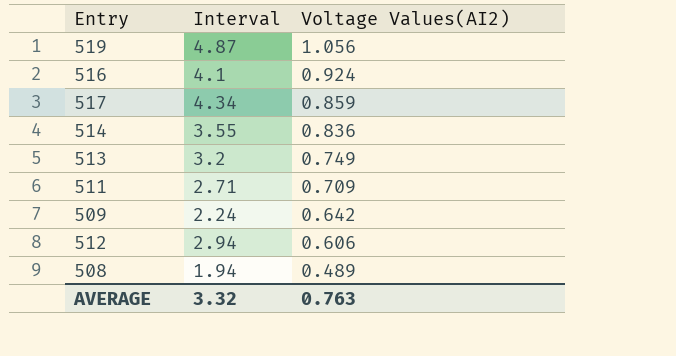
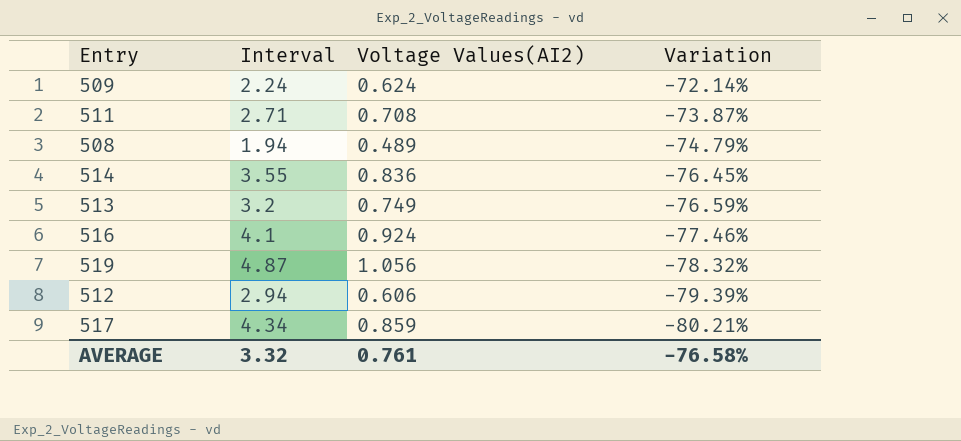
row order: Voltage Values(AI2) descending -> Variation descending
column Variation | formula: none -> ([Voltage Values(AI2)] - [Interval]) / [Interval]
509 | Voltage Values(AI2): 0.642 -> 0.624
511 | Voltage Values(AI2): 0.709 -> 0.708
AVERAGE | Voltage Values(AI2): 0.763 -> 0.761

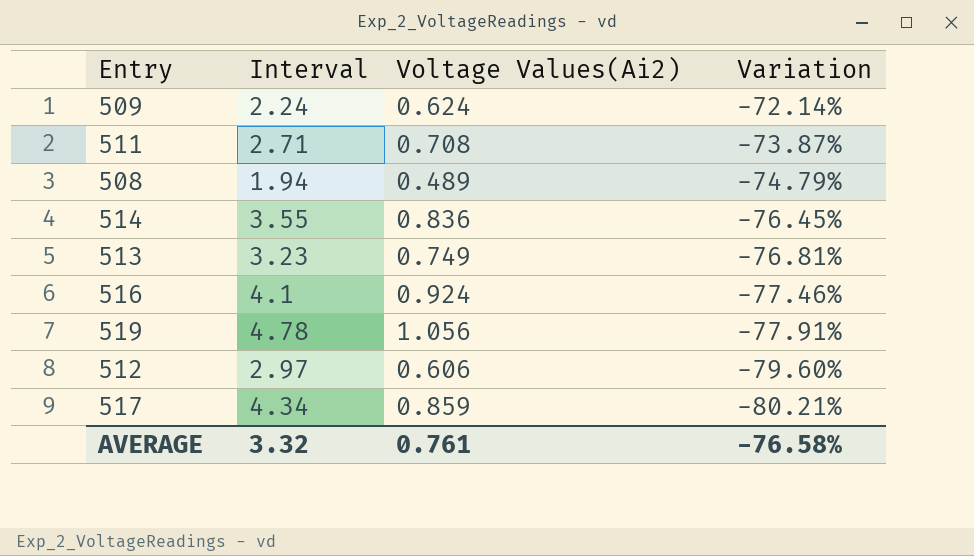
column name: Voltage Values(AI2) -> Voltage Values(Ai2)
513 | Interval: 3.2 -> 3.23
513 | Variation: -76.59% -> -76.81%
519 | Interval: 4.87 -> 4.78
519 | Variation: -78.32% -> -77.91%
512 | Interval: 2.94 -> 2.97
512 | Variation: -79.39% -> -79.60%

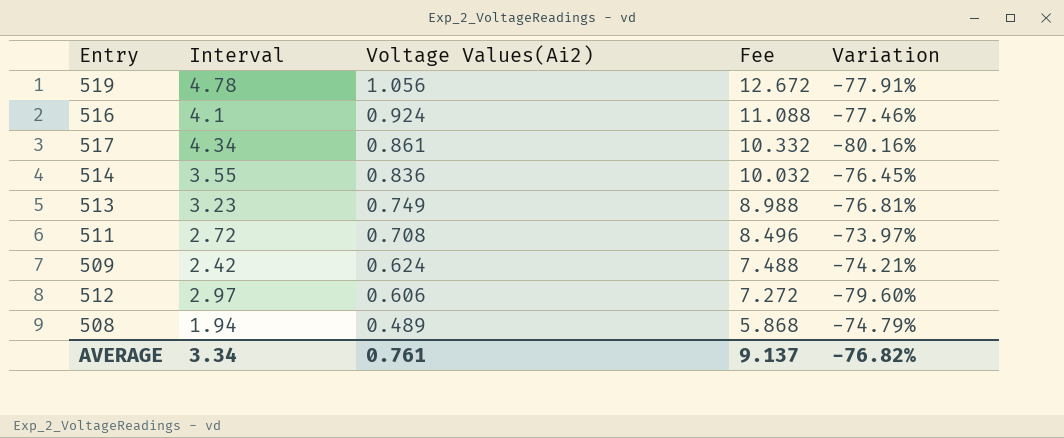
row order: Variation descending -> Voltage Values(Ai2) descending
column Fee | formula: none -> [Voltage Values(Ai2)] * 12
517 | Voltage Values(Ai2): 0.859 -> 0.861
517 | Variation: -80.21% -> -80.16%
511 | Interval: 2.71 -> 2.72
511 | Variation: -73.87% -> -73.97%
509 | Interval: 2.24 -> 2.42
509 | Variation: -72.14% -> -74.21%
AVERAGE | Interval: 3.32 -> 3.34
AVERAGE | Variation: -76.58% -> -76.82%

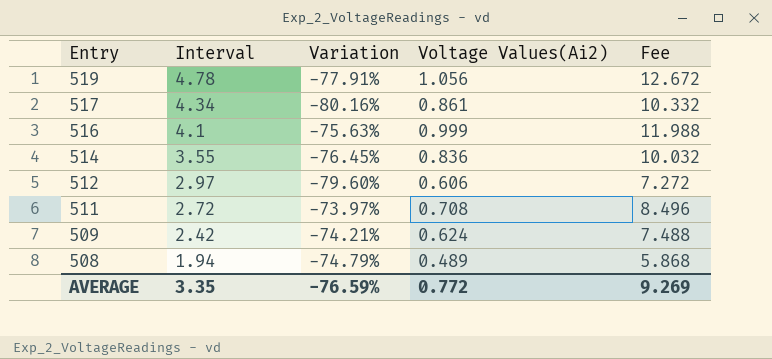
row order: Voltage Values(Ai2) descending -> Entry descending
column Variation | position: 5 -> 3
row 513: 3.23 | 0.749 | 8.988 | -76.81% -> none
516 | Variation: -77.46% -> -75.63%
516 | Voltage Values(Ai2): 0.924 -> 0.999
516 | Fee: 11.088 -> 11.988
AVERAGE | Interval: 3.34 -> 3.35
AVERAGE | Variation: -76.82% -> -76.59%
AVERAGE | Voltage Values(Ai2): 0.761 -> 0.772
AVERAGE | Fee: 9.137 -> 9.269

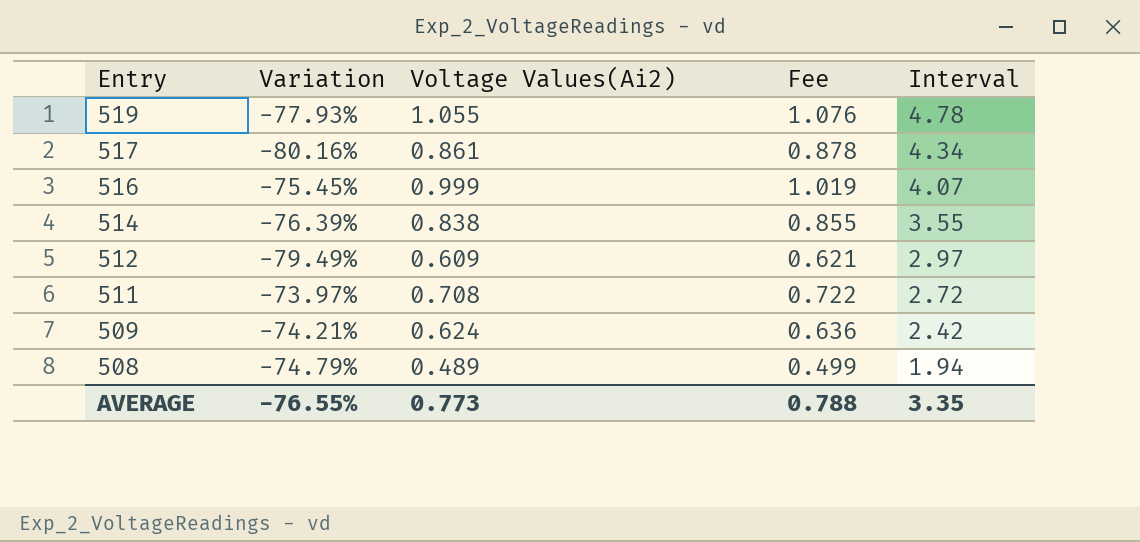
column Fee | formula: [Voltage Values(Ai2)] * 12 -> [Voltage Values(Ai2)] * 1.02
column Interval | position: 2 -> 5
519 | Variation: -77.91% -> -77.93%
519 | Voltage Values(Ai2): 1.056 -> 1.055
516 | Variation: -75.63% -> -75.45%
516 | Interval: 4.1 -> 4.07
514 | Variation: -76.45% -> -76.39%
514 | Voltage Values(Ai2): 0.836 -> 0.838
512 | Variation: -79.60% -> -79.49%
512 | Voltage Values(Ai2): 0.606 -> 0.609
AVERAGE | Variation: -76.59% -> -76.55%
AVERAGE | Voltage Values(Ai2): 0.772 -> 0.773
AVERAGE | Fee: 9.269 -> 0.788

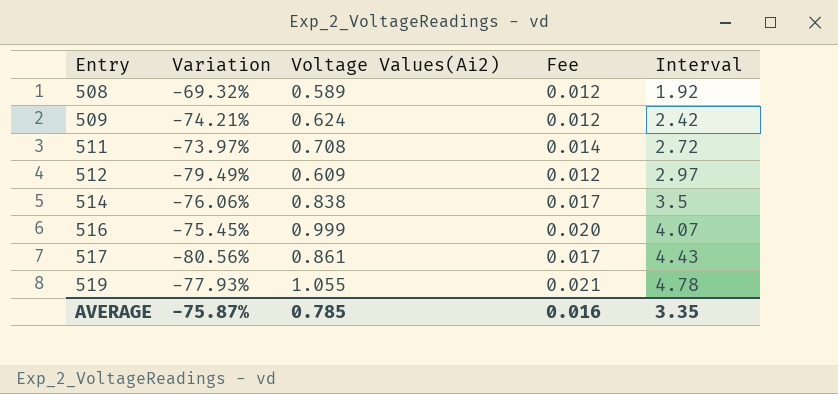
row order: Entry descending -> Entry ascending
column Fee | formula: [Voltage Values(Ai2)] * 1.02 -> [Voltage Values(Ai2)] * 0.02
508 | Variation: -74.79% -> -69.32%
508 | Voltage Values(Ai2): 0.489 -> 0.589
508 | Interval: 1.94 -> 1.92
514 | Variation: -76.39% -> -76.06%
514 | Interval: 3.55 -> 3.5
517 | Variation: -80.16% -> -80.56%
517 | Interval: 4.34 -> 4.43
AVERAGE | Variation: -76.55% -> -75.87%
AVERAGE | Voltage Values(Ai2): 0.773 -> 0.785
AVERAGE | Fee: 0.788 -> 0.016

